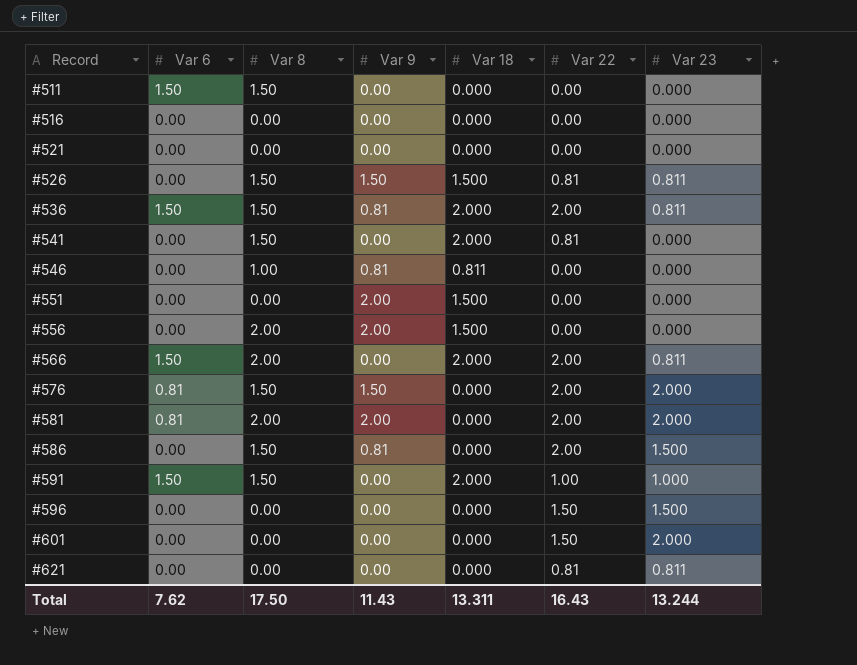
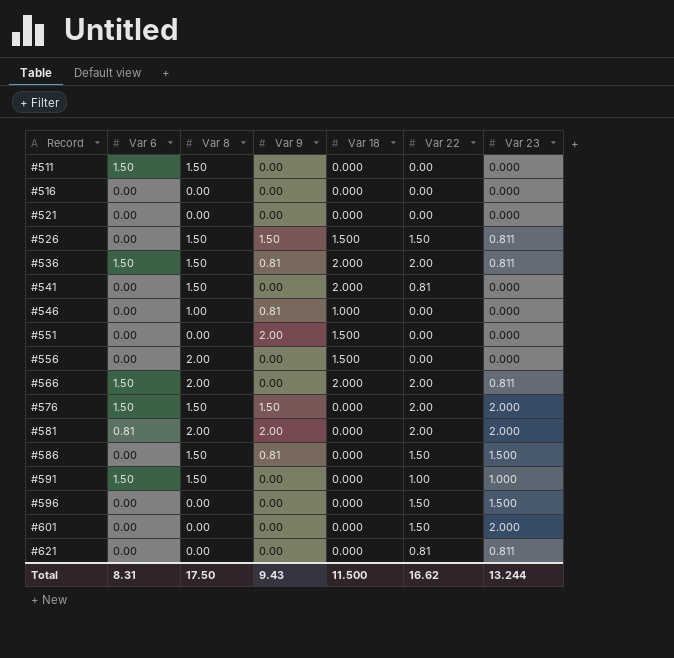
#526 | Var 22: 0.81 -> 1.50
#546 | Var 18: 0.811 -> 1.000
#556 | Var 9: 2.00 -> 0.00
#576 | Var 6: 0.81 -> 1.50
#586 | Var 22: 2.00 -> 1.50
#591 | Var 18: 2.000 -> 0.000
Total | Var 6: 7.62 -> 8.31
Total | Var 9: 11.43 -> 9.43
Total | Var 18: 13.311 -> 11.500
Total | Var 22: 16.43 -> 16.62

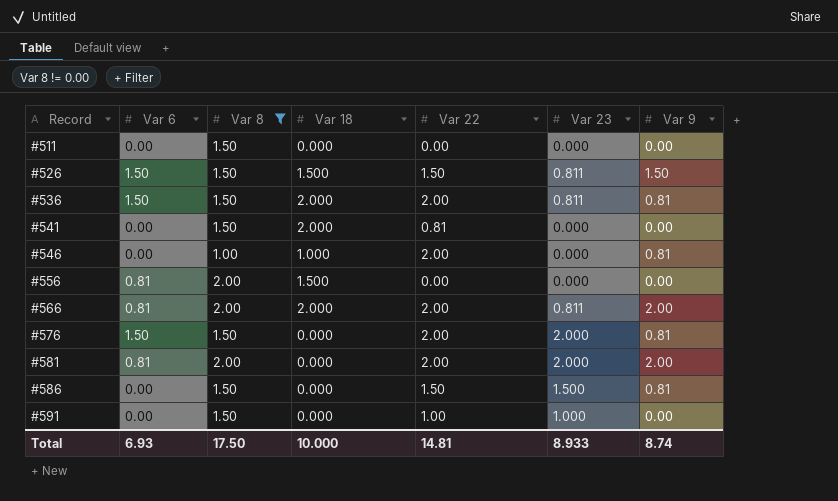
filter: none -> Var 8 != 0.00
column Var 9 | position: 4 -> 7
#511 | Var 6: 1.50 -> 0.00
#526 | Var 6: 0.00 -> 1.50
#546 | Var 22: 0.00 -> 2.00
#556 | Var 6: 0.00 -> 0.81
#566 | Var 6: 1.50 -> 0.81
#566 | Var 9: 0.00 -> 2.00
#576 | Var 9: 1.50 -> 0.81
#591 | Var 6: 1.50 -> 0.00
Total | Var 6: 8.31 -> 6.93
Total | Var 18: 11.500 -> 10.000
Total | Var 22: 16.62 -> 14.81
Total | Var 23: 13.244 -> 8.933
Total | Var 9: 9.43 -> 8.74

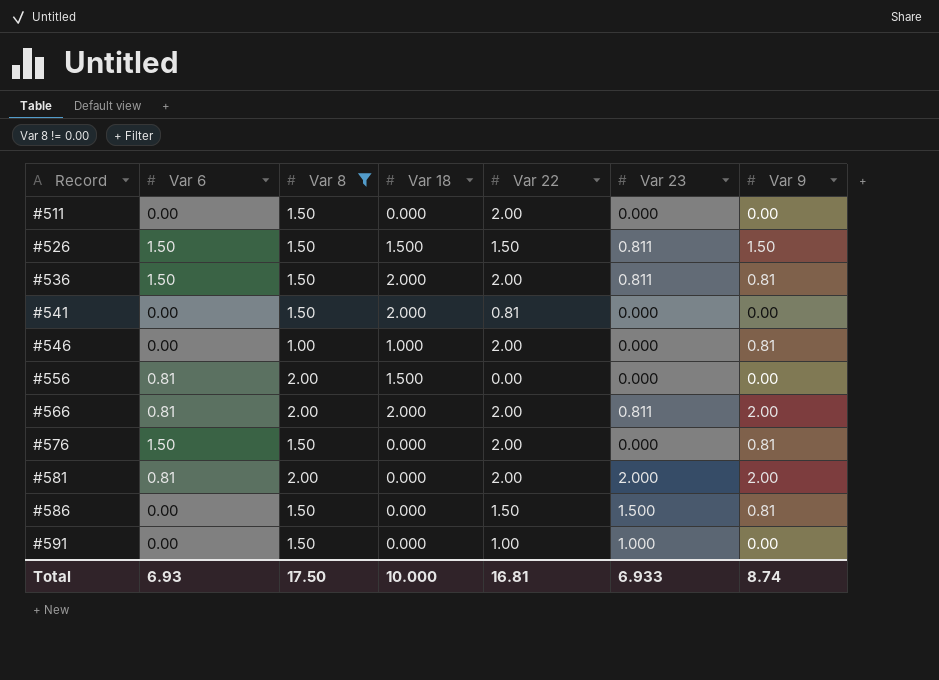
#511 | Var 22: 0.00 -> 2.00
#576 | Var 23: 2.000 -> 0.000
Total | Var 22: 14.81 -> 16.81
Total | Var 23: 8.933 -> 6.933

